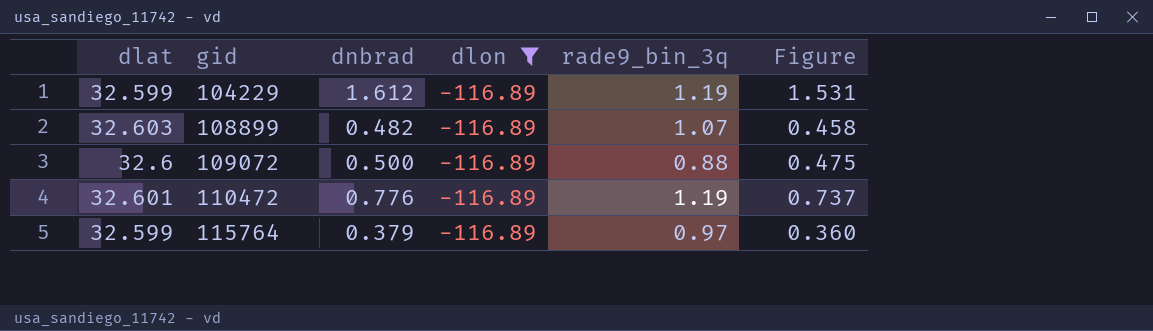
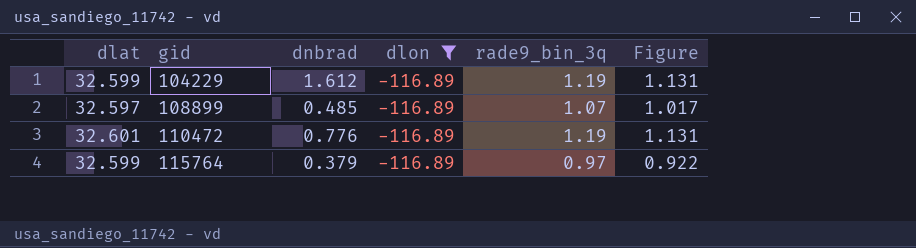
column Figure | formula: [dnbrad] * 0.95 -> [rade9_bin_3q] * 0.95
row 109072: 32.6 | 0.500 | -116.89 | 0.88 | 0.475 -> none
108899 | dlat: 32.603 -> 32.597
108899 | dnbrad: 0.482 -> 0.485

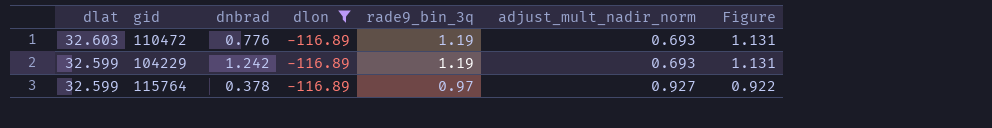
row order: gid ascending -> dlat descending
column adjust_mult_nadir_norm | position: none -> 6
row 108899: 32.597 | 0.485 | -116.89 | 1.07 | 1.017 -> none
110472 | dlat: 32.601 -> 32.603
104229 | dnbrad: 1.612 -> 1.242
115764 | dnbrad: 0.379 -> 0.378

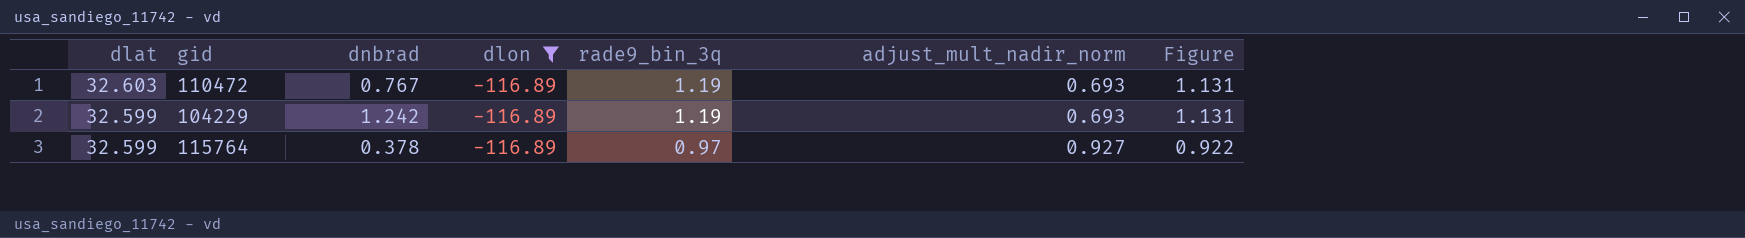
110472 | dnbrad: 0.776 -> 0.767

